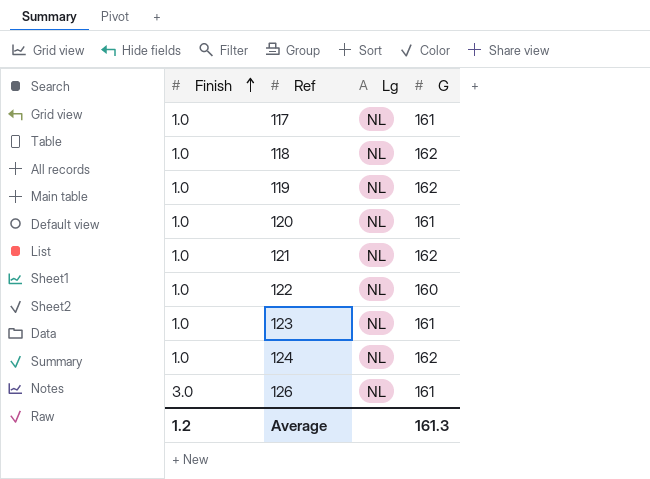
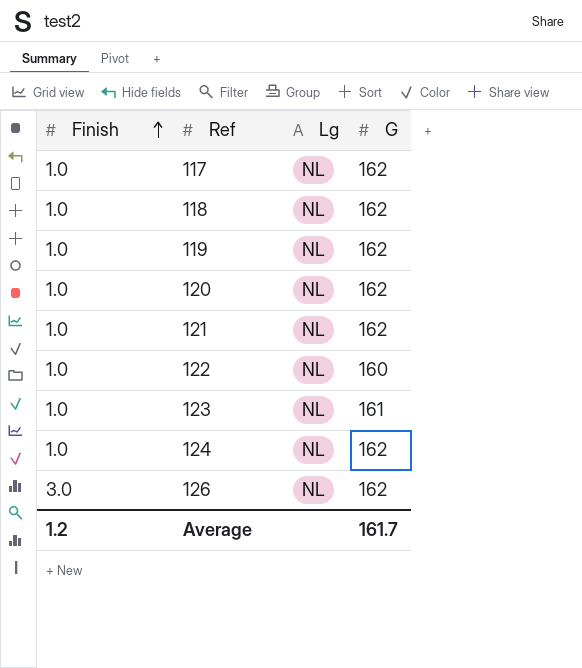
117 | G: 161 -> 162
120 | G: 161 -> 162
126 | G: 161 -> 162
Average | G: 161.3 -> 161.7

